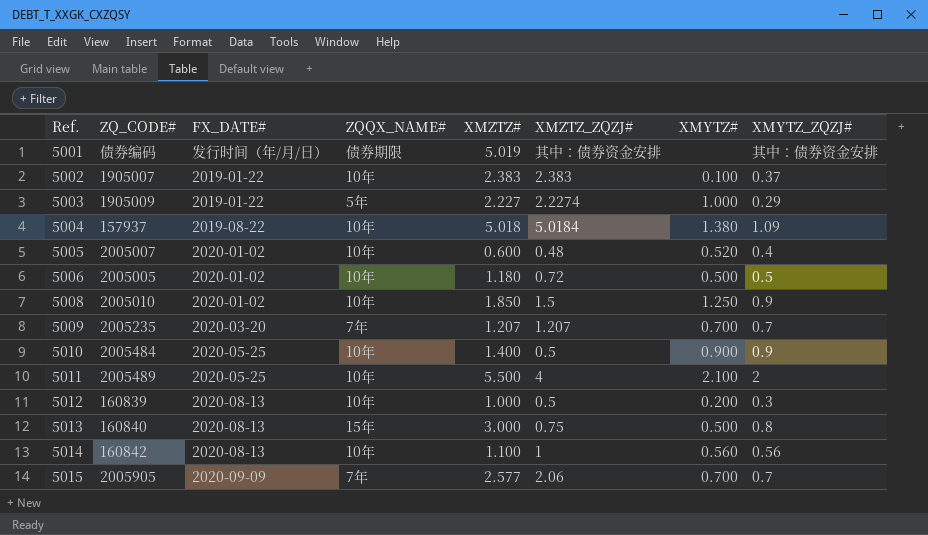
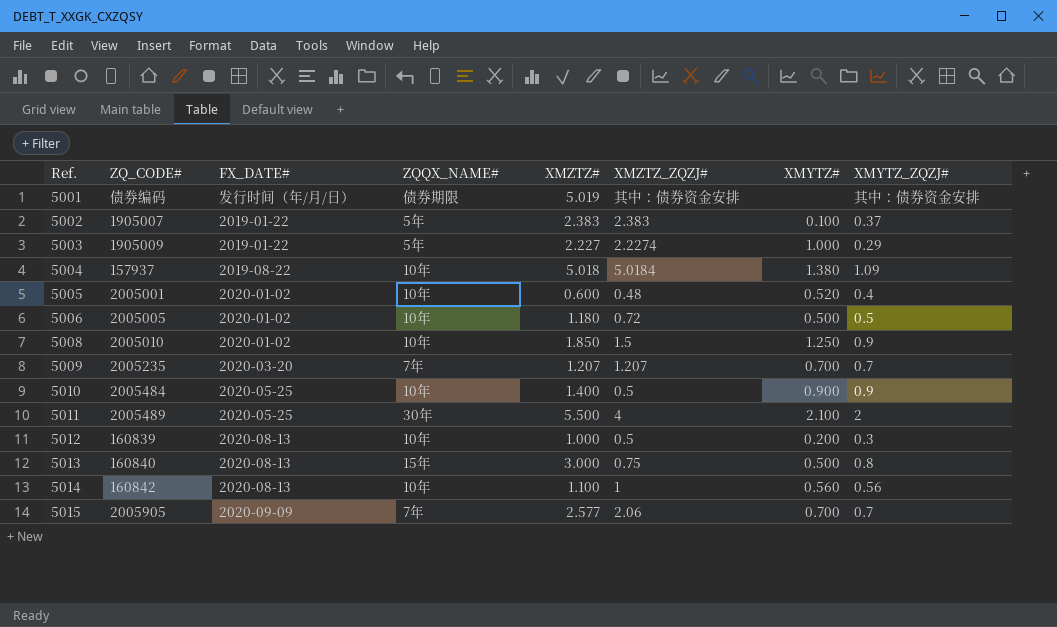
5002 | ZQQX_NAME#: 10年 -> 5年
5005 | ZQ_CODE#: 2005007 -> 2005001
5011 | ZQQX_NAME#: 10年 -> 30年

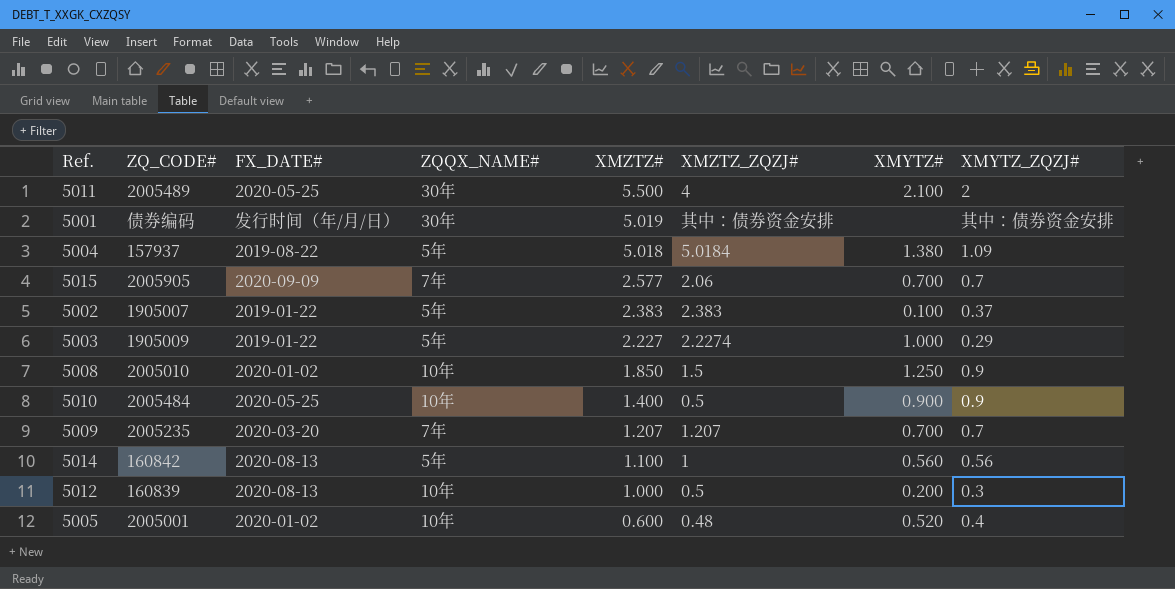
row order: Ref. ascending -> XMZTZ# descending
row 5006: 2005005 | 2020-01-02 | 10年 | 1.180 | 0.72 | 0.500 | 0.5 -> none
row 5013: 160840 | 2020-08-13 | 15年 | 3.000 | 0.75 | 0.500 | 0.8 -> none
5001 | ZQQX_NAME#: 债券期限 -> 30年
5004 | ZQQX_NAME#: 10年 -> 5年
5014 | ZQQX_NAME#: 10年 -> 5年

